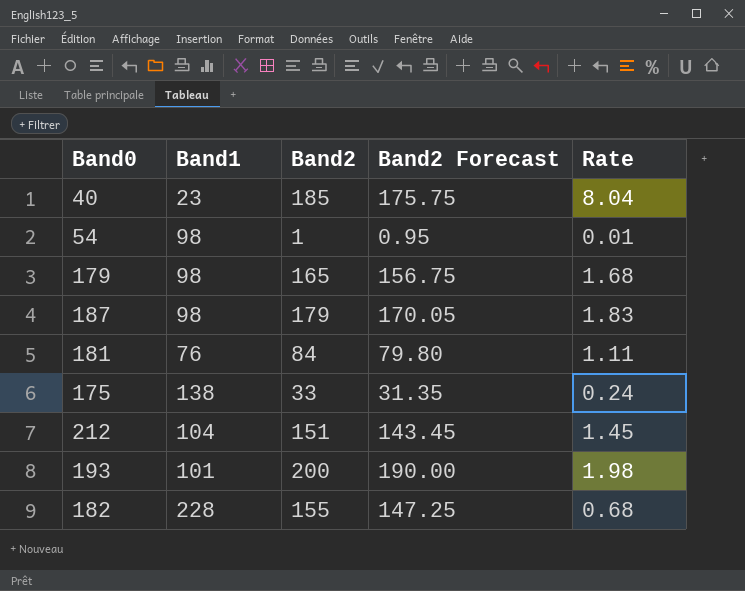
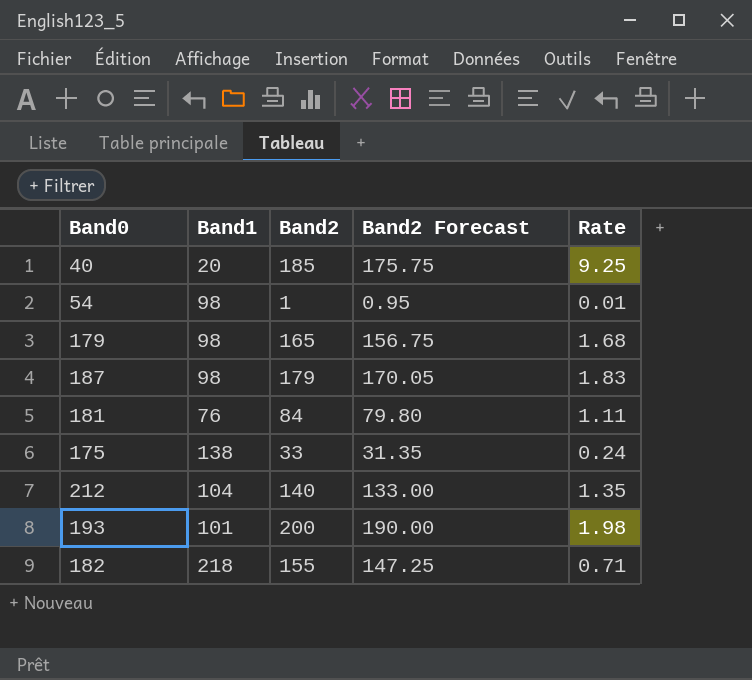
40 | Band1: 23 -> 20
40 | Rate: 8.04 -> 9.25
212 | Band2: 151 -> 140
212 | Band2 Forecast: 143.45 -> 133.00
212 | Rate: 1.45 -> 1.35
182 | Band1: 228 -> 218
182 | Rate: 0.68 -> 0.71

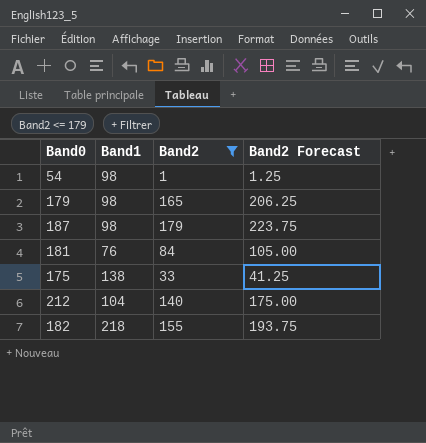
filter: none -> Band2 <= 179
column Rate | formula: [Band2] / [Band1] -> none
column Band2 Forecast | formula: [Band2] * 0.95 -> [Band2] * 1.25

